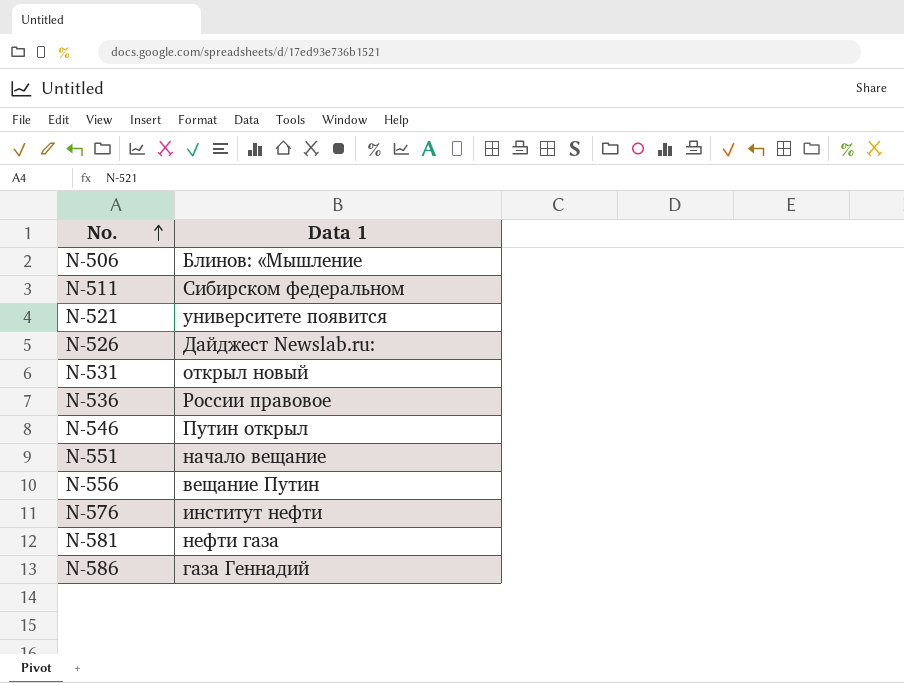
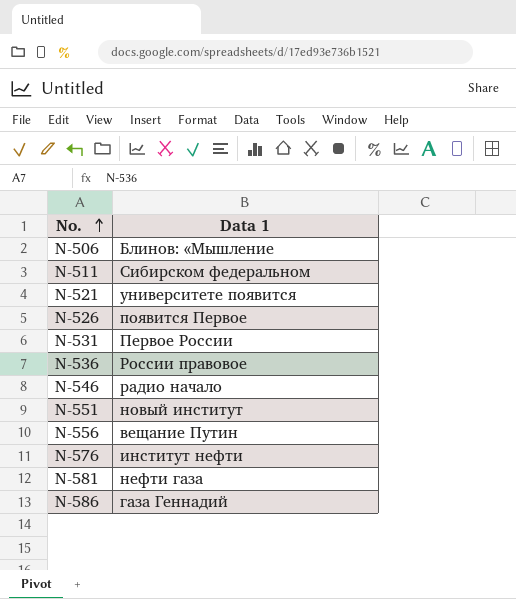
N-526 | Data 1: Дайджест Newslab.ru: -> появится Первое
N-531 | Data 1: открыл новый -> Первое России
N-546 | Data 1: Путин открыл -> радио начало
N-551 | Data 1: начало вещание -> новый институт

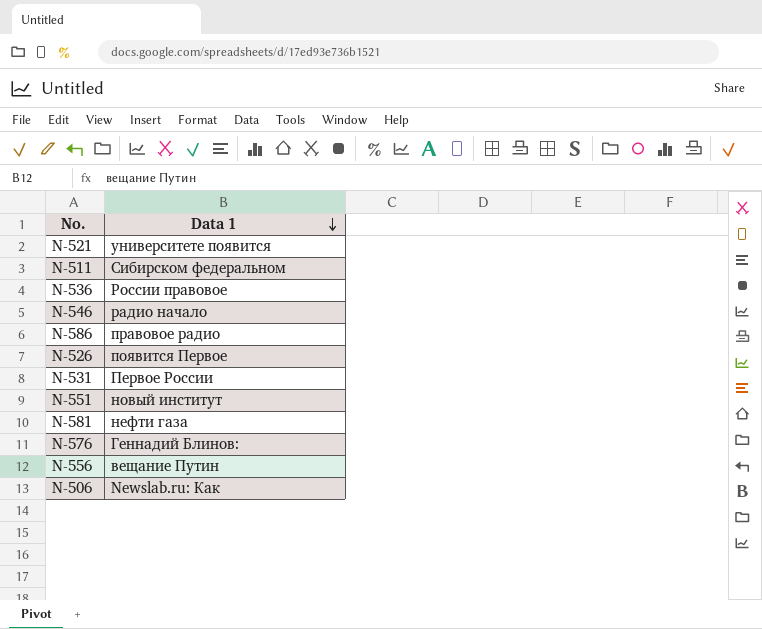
row order: No. ascending -> Data 1 descending
N-586 | Data 1: газа Геннадий -> правовое радио
N-576 | Data 1: институт нефти -> Геннадий Блинов:
N-506 | Data 1: Блинов: «Мышление -> Newslab.ru: Как

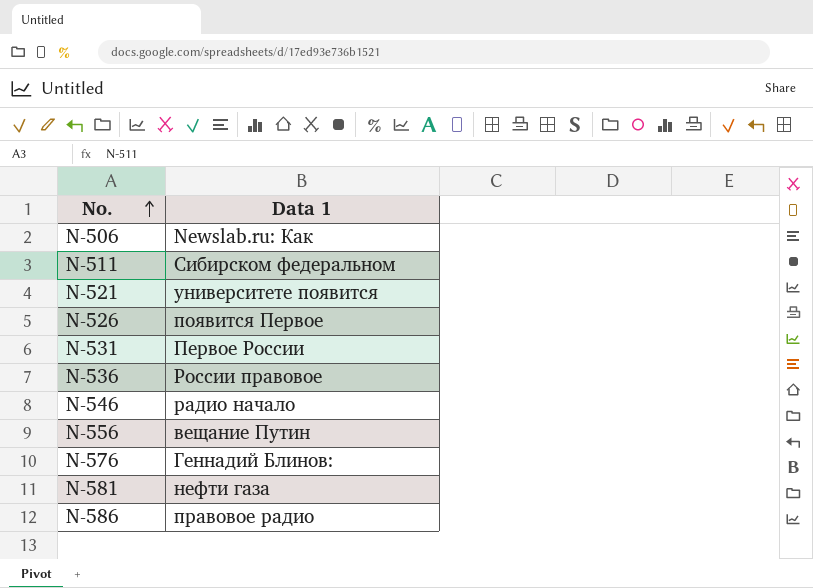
row order: Data 1 descending -> No. ascending
row N-551: новый институт -> none

